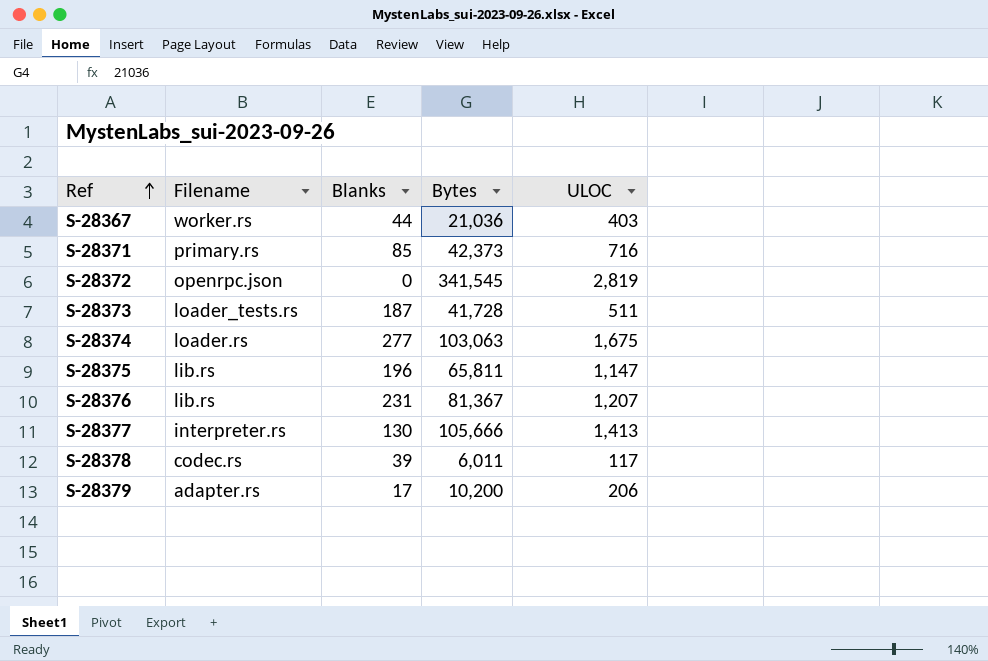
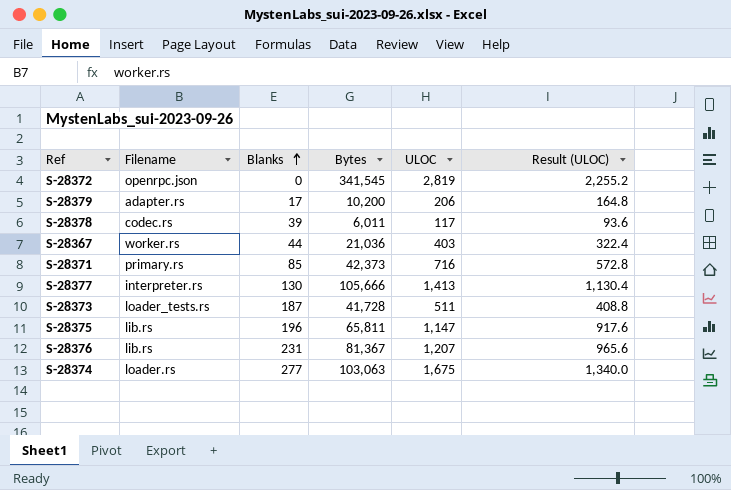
row order: Ref ascending -> Blanks ascending
column Result (ULOC) | formula: none -> [ULOC] * 0.8

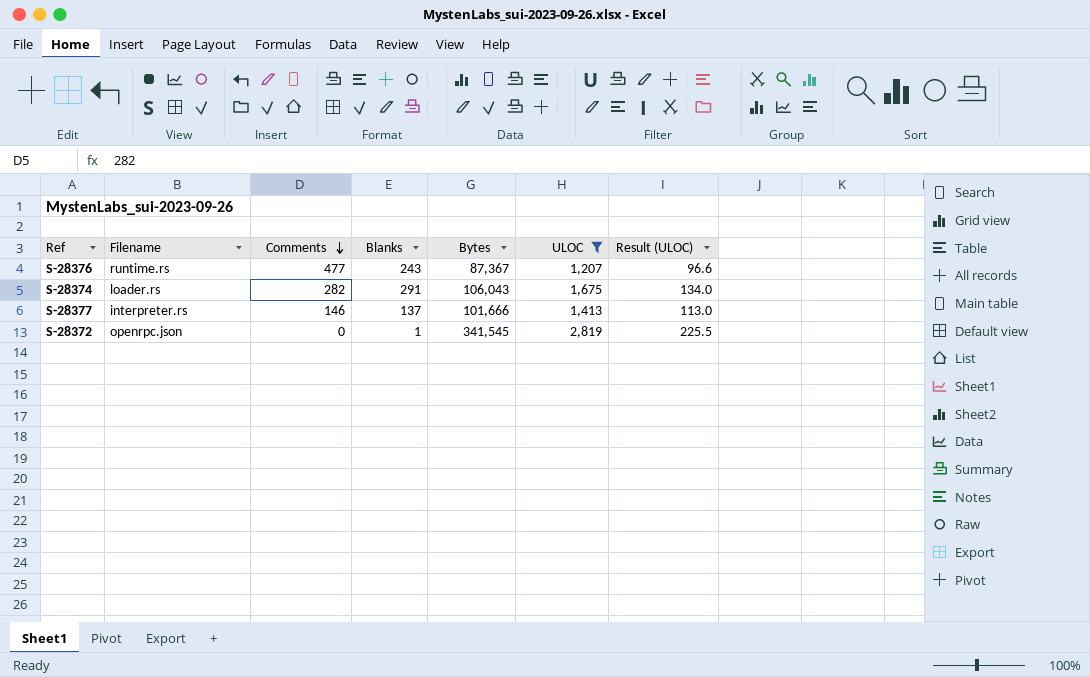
filter: none -> ULOC >= 1,207
row order: Blanks ascending -> Comments descending
column Comments | position: none -> 3
column Result (ULOC) | formula: [ULOC] * 0.8 -> [ULOC] * 0.08
S-28376 | Filename: lib.rs -> runtime.rs
S-28376 | Blanks: 231 -> 243
S-28376 | Bytes: 81,367 -> 87,367
S-28374 | Blanks: 277 -> 291
S-28374 | Bytes: 103,063 -> 106,043
S-28377 | Blanks: 130 -> 137
S-28377 | Bytes: 105,666 -> 101,666
S-28372 | Blanks: 0 -> 1

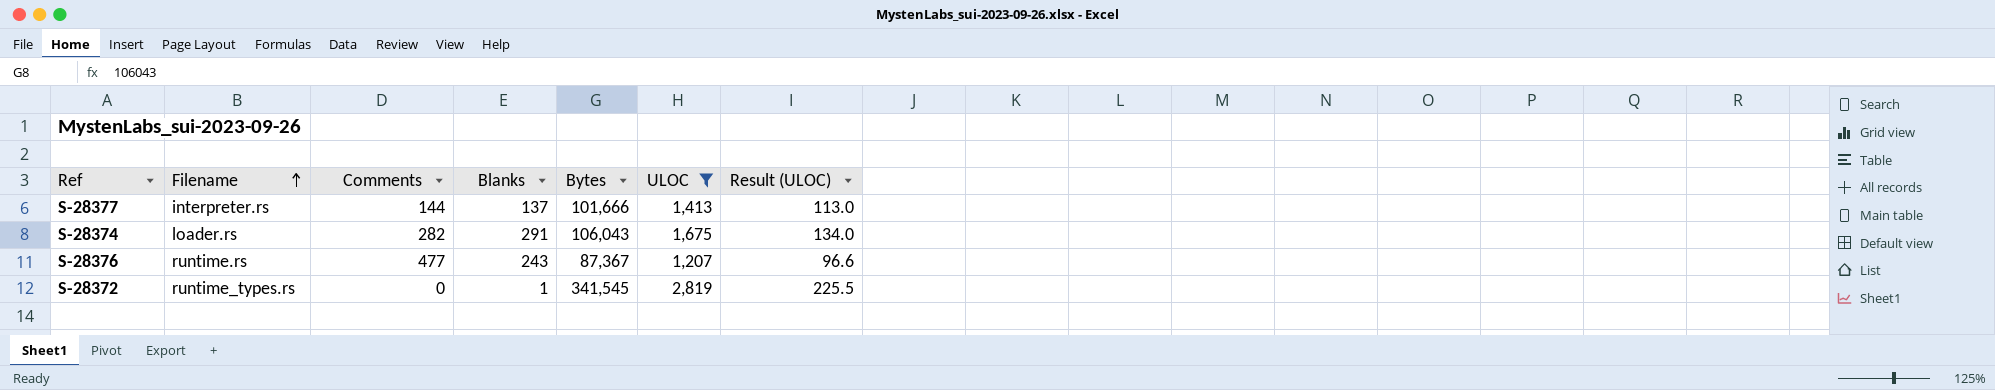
row order: Comments descending -> Filename ascending
S-28377 | Comments: 146 -> 144
S-28372 | Filename: openrpc.json -> runtime_types.rs

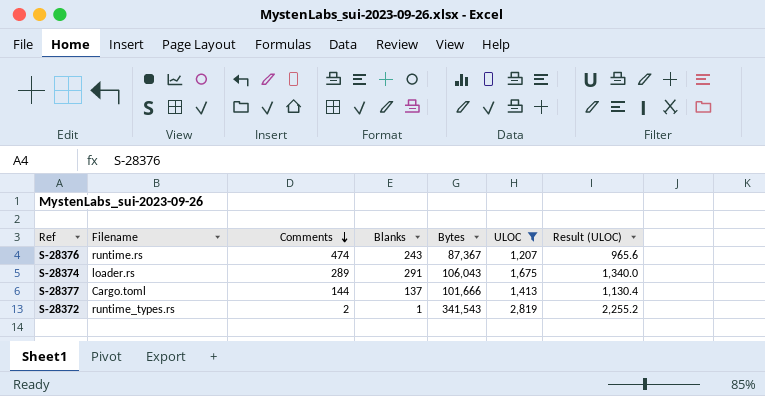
row order: Filename ascending -> Comments descending
column Result (ULOC) | formula: [ULOC] * 0.08 -> [ULOC] * 0.8
S-28376 | Comments: 477 -> 474
S-28374 | Comments: 282 -> 289
S-28377 | Filename: interpreter.rs -> Cargo.toml
S-28372 | Comments: 0 -> 2
S-28372 | Bytes: 341,545 -> 341,543

